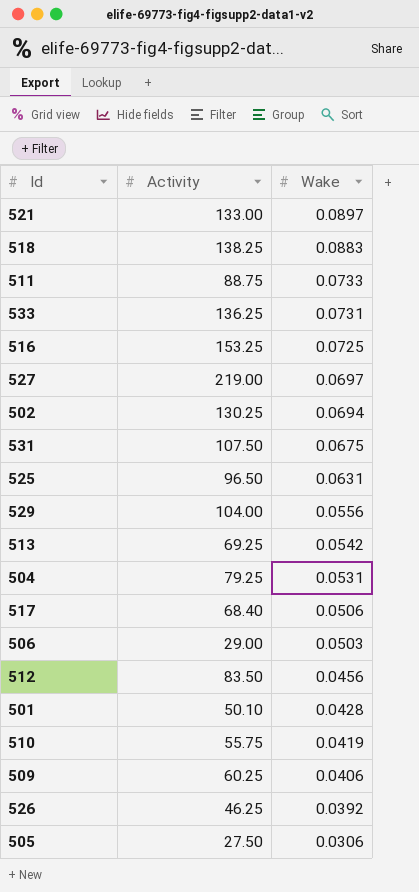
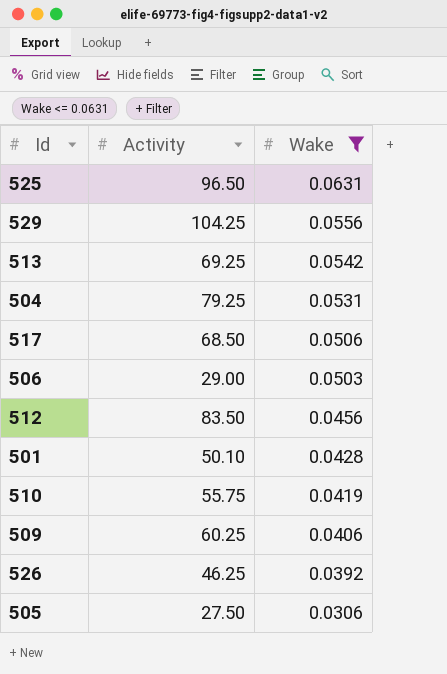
filter: none -> Wake <= 0.0631
529 | Activity: 104.00 -> 104.25
517 | Activity: 68.40 -> 68.50

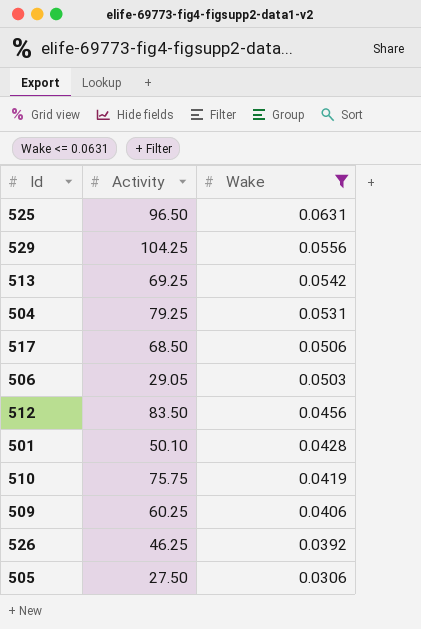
506 | Activity: 29.00 -> 29.05
510 | Activity: 55.75 -> 75.75

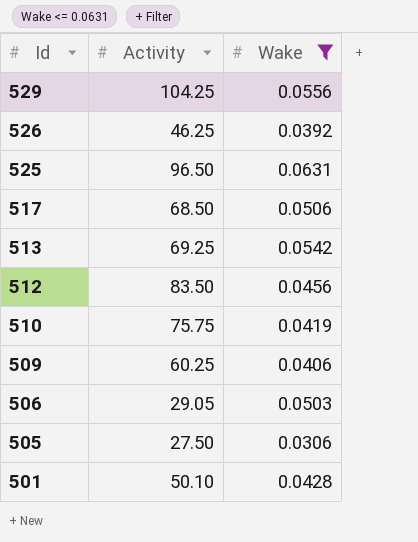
row order: Wake descending -> Id descending
row 504: 79.25 | 0.0531 -> none

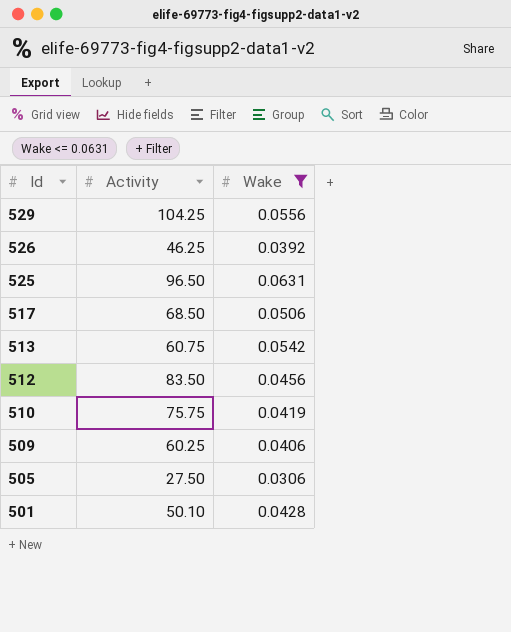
row 506: 29.05 | 0.0503 -> none
513 | Activity: 69.25 -> 60.75

